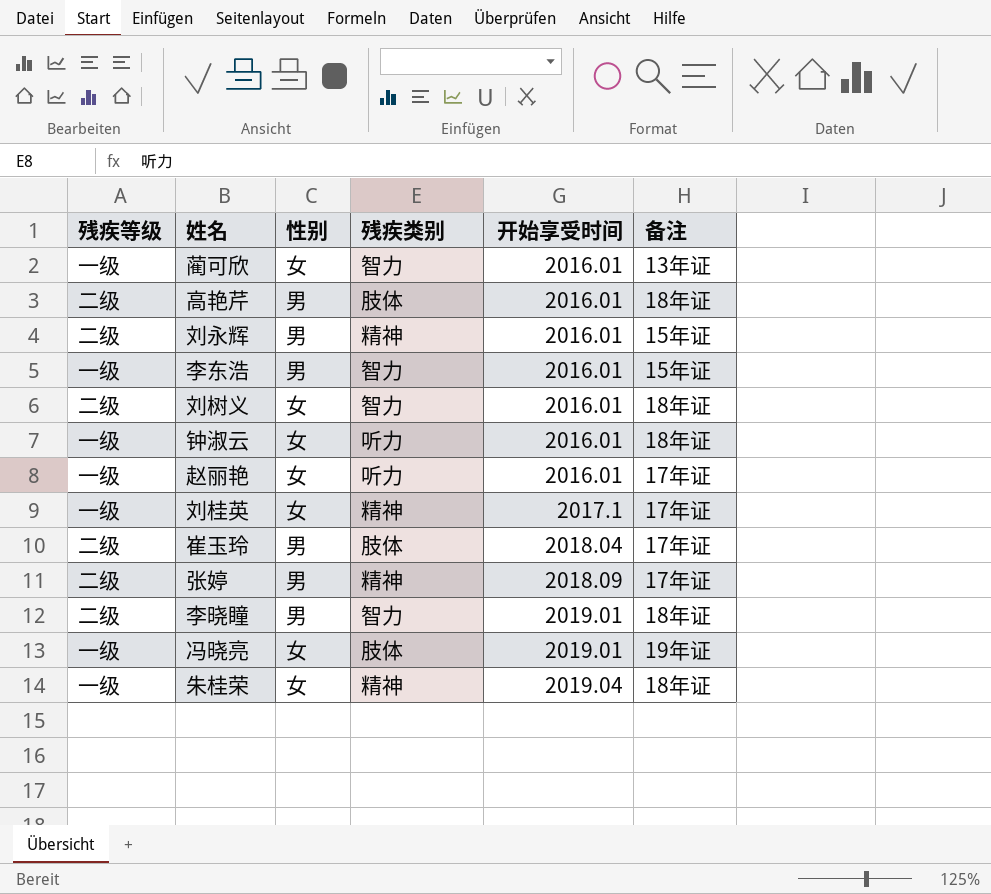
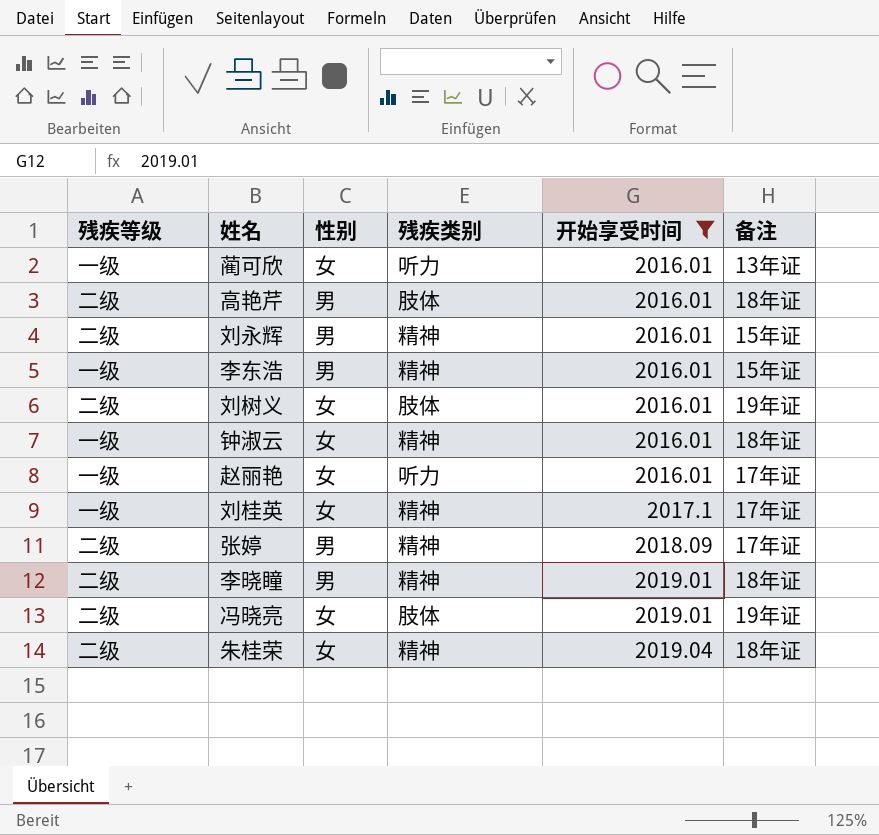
filter: none -> 开始享受时间 != 2018.04
蔺可欣 | 残疾类别: 智力 -> 听力
李东浩 | 残疾类别: 智力 -> 精神
刘树义 | 残疾类别: 智力 -> 肢体
刘树义 | 备注: 18年证 -> 19年证
钟淑云 | 残疾类别: 听力 -> 精神
李晓瞳 | 残疾类别: 智力 -> 精神
冯晓亮 | 残疾等级: 一级 -> 二级
朱桂荣 | 残疾等级: 一级 -> 二级

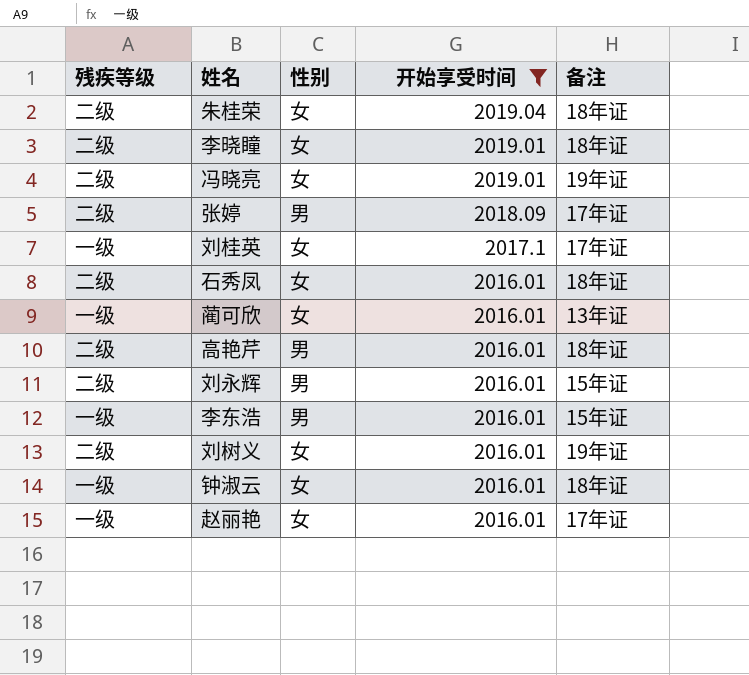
row order: 开始享受时间 ascending -> 开始享受时间 descending
column 残疾类别 | position: 4 -> none
李晓瞳 | 性别: 男 -> 女
row 石秀凤: none -> 二级 | 女 | 2016.01 | 18年证

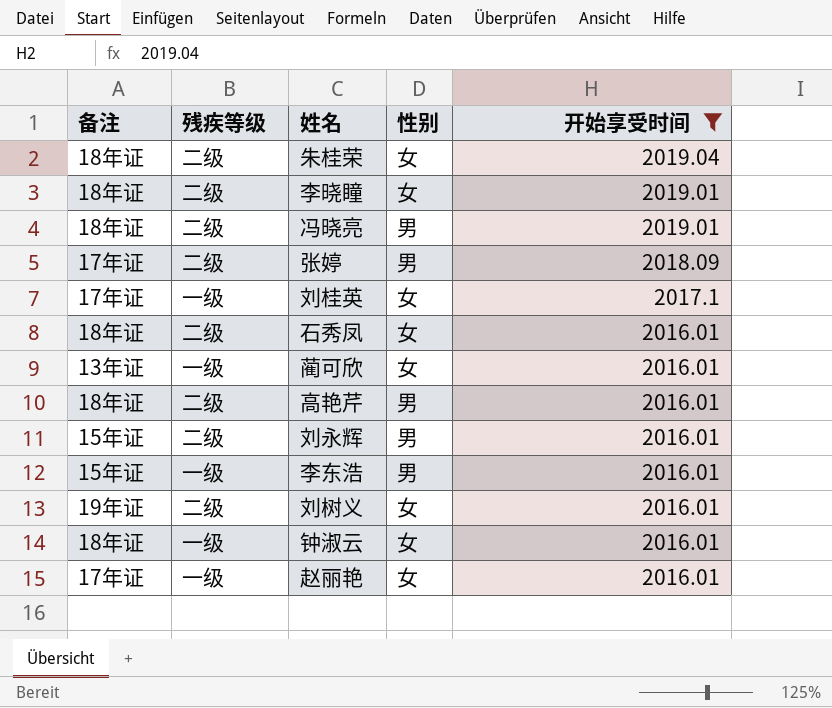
column 备注 | position: 5 -> 1
冯晓亮 | 备注: 19年证 -> 18年证
冯晓亮 | 性别: 女 -> 男

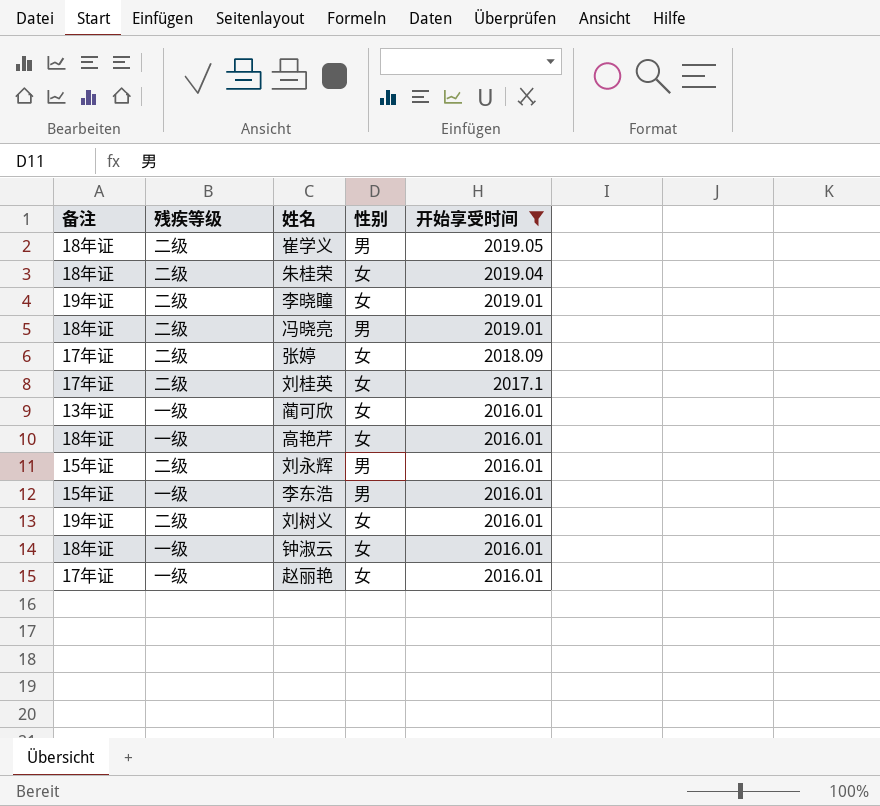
row 石秀凤: 18年证 | 二级 | 女 | 2016.01 -> none
row 崔学义: none -> 18年证 | 二级 | 男 | 2019.05
李晓瞳 | 备注: 18年证 -> 19年证
张婷 | 性别: 男 -> 女
刘桂英 | 残疾等级: 一级 -> 二级
高艳芹 | 残疾等级: 二级 -> 一级
高艳芹 | 性别: 男 -> 女

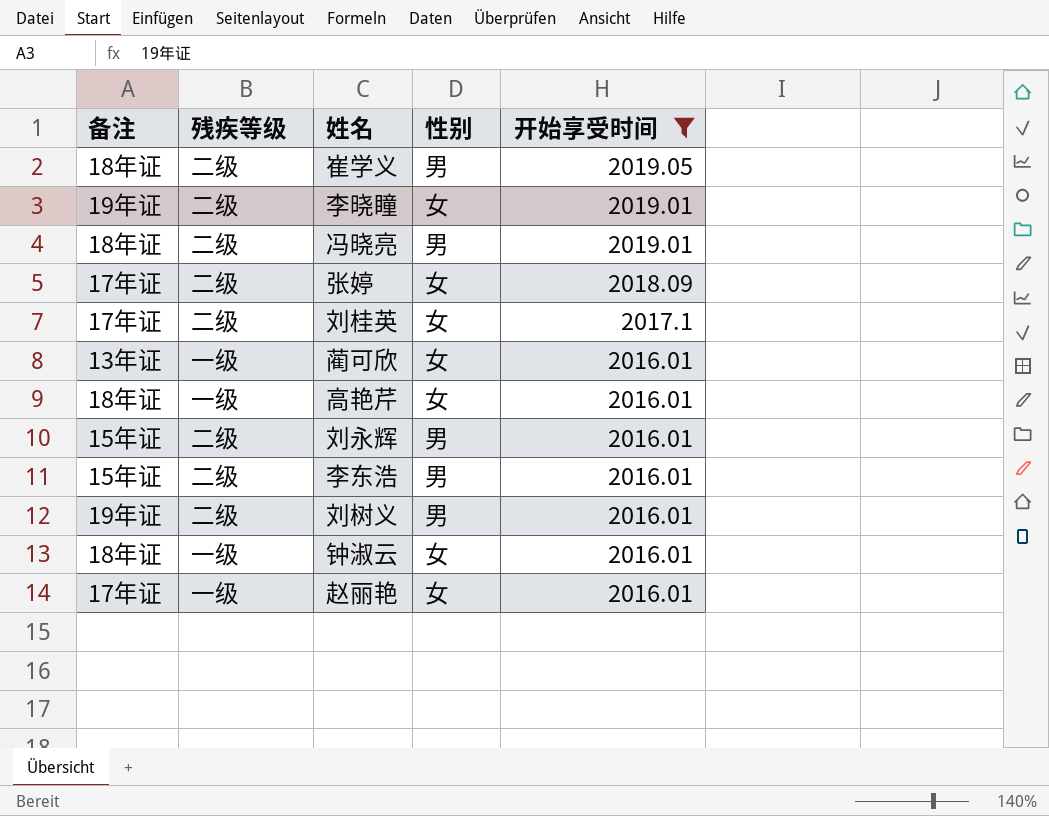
row 朱桂荣: 18年证 | 二级 | 女 | 2019.04 -> none
李东浩 | 残疾等级: 一级 -> 二级
刘树义 | 性别: 女 -> 男

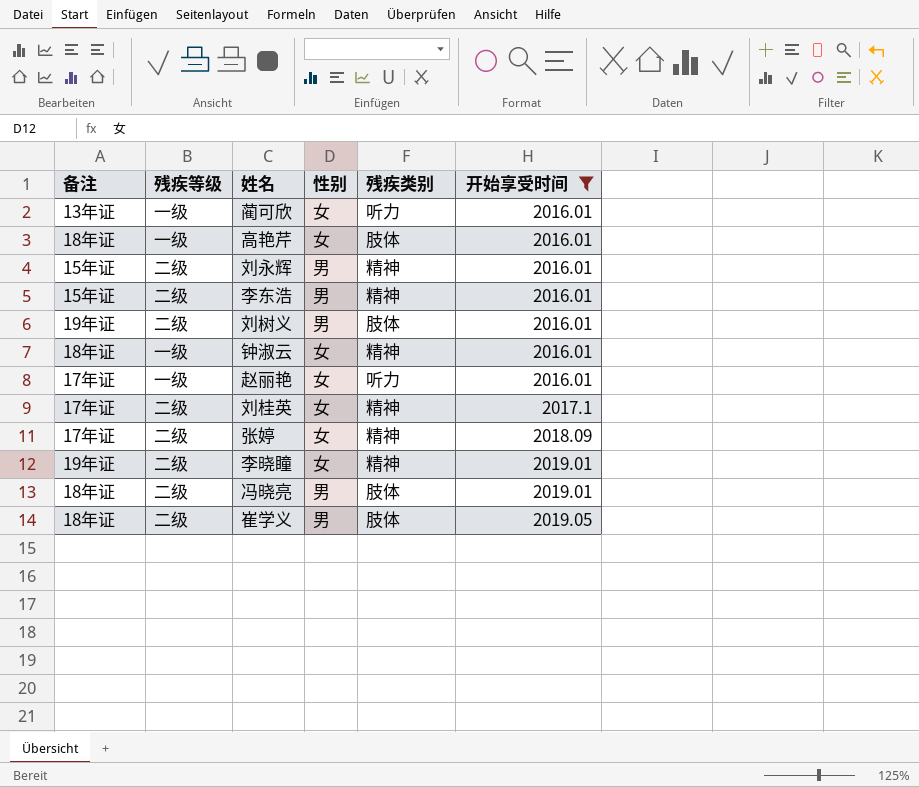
row order: 开始享受时间 descending -> 开始享受时间 ascending
column 残疾类别 | position: none -> 5

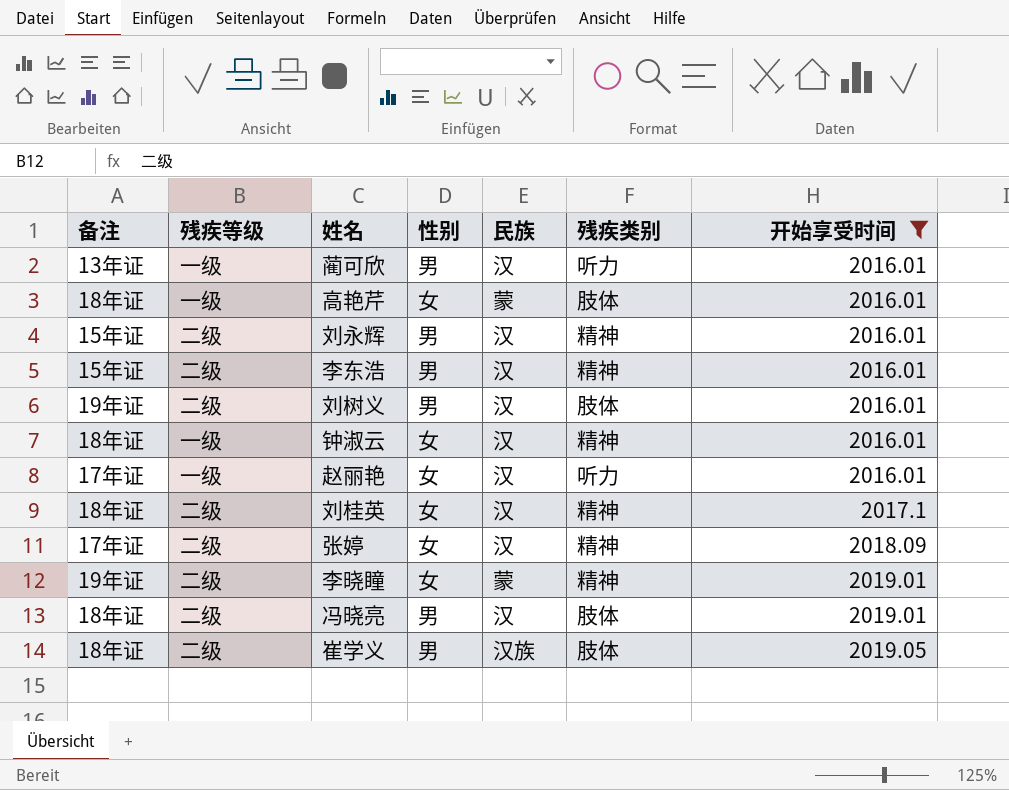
column 民族 | position: none -> 5
蔺可欣 | 性别: 女 -> 男
刘桂英 | 备注: 17年证 -> 18年证

